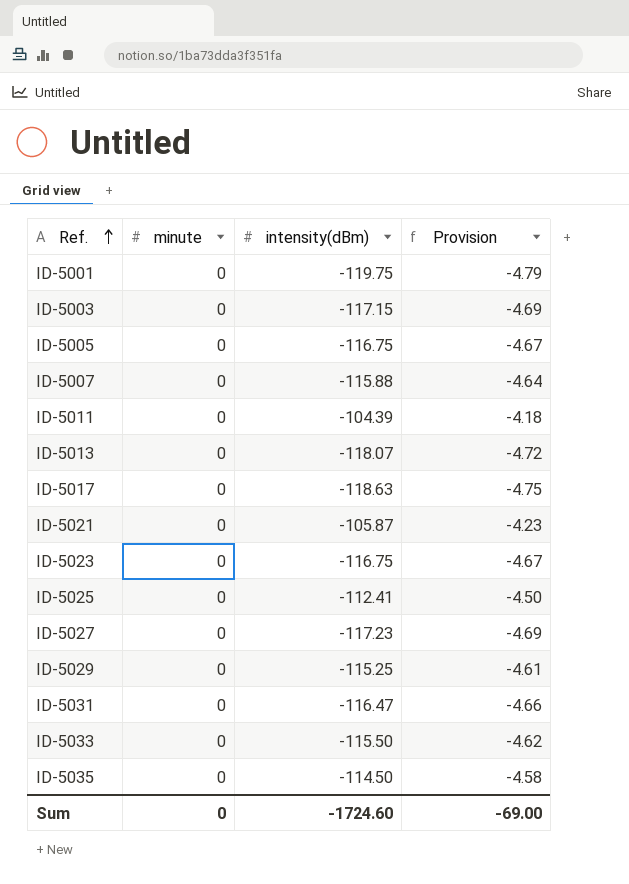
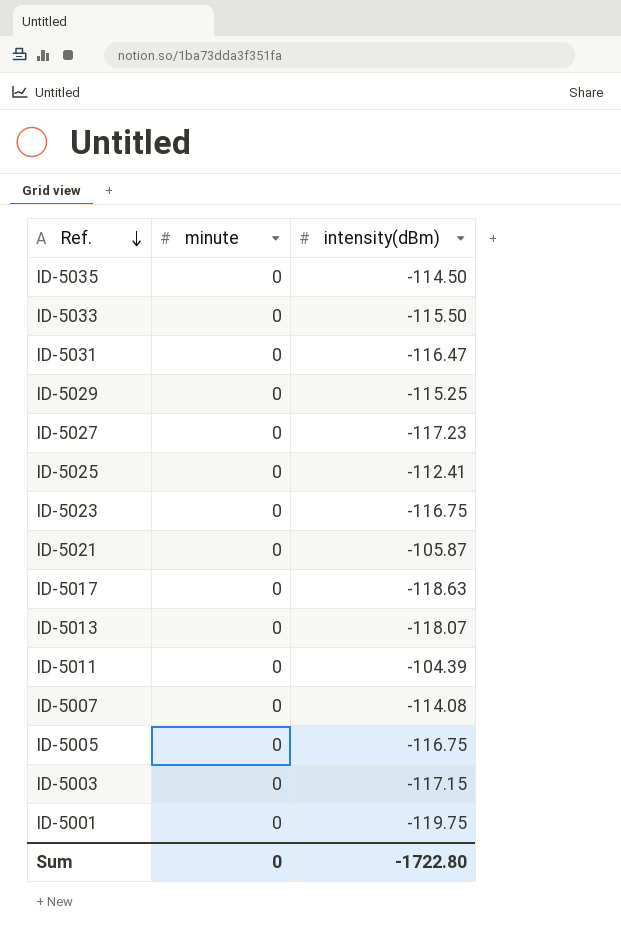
row order: Ref. ascending -> Ref. descending
column Provision | formula: [intensity(dBm)] * 0.04 -> none
ID-5007 | intensity(dBm): -115.88 -> -114.08
Sum | intensity(dBm): -1724.60 -> -1722.80

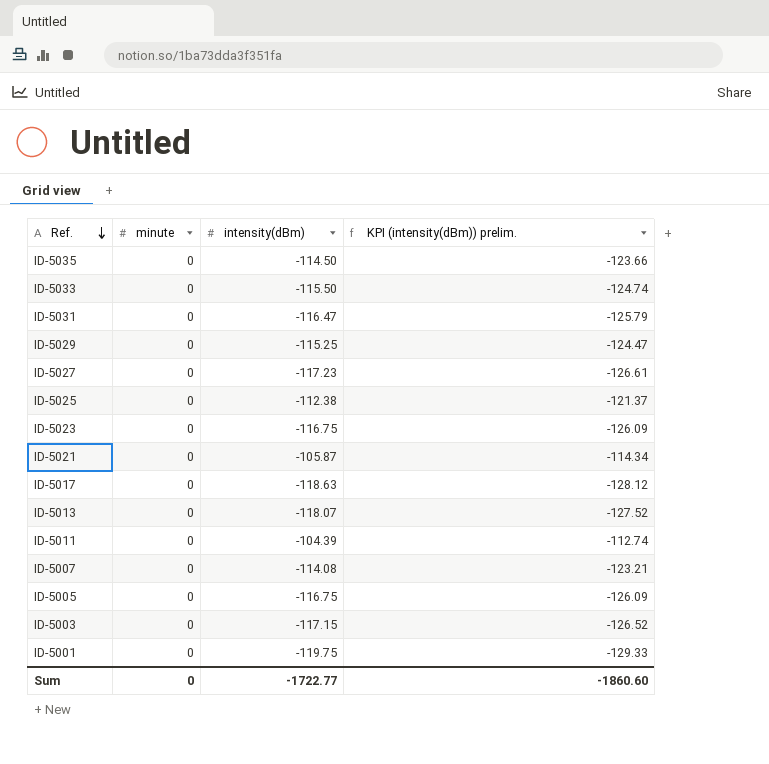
column KPI (intensity(dBm)) prelim. | formula: none -> [intensity(dBm)] * 1.08
ID-5025 | intensity(dBm): -112.41 -> -112.38
Sum | intensity(dBm): -1722.80 -> -1722.77

